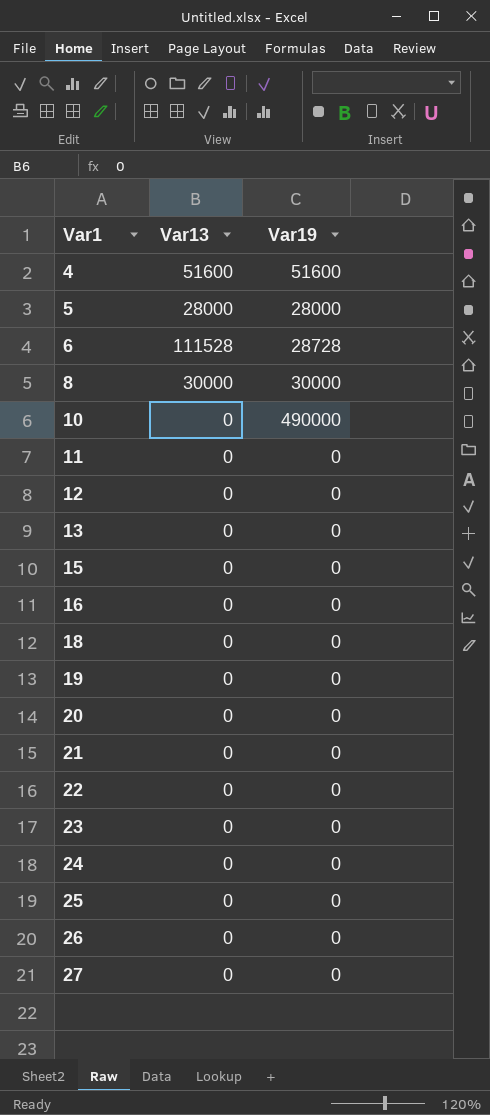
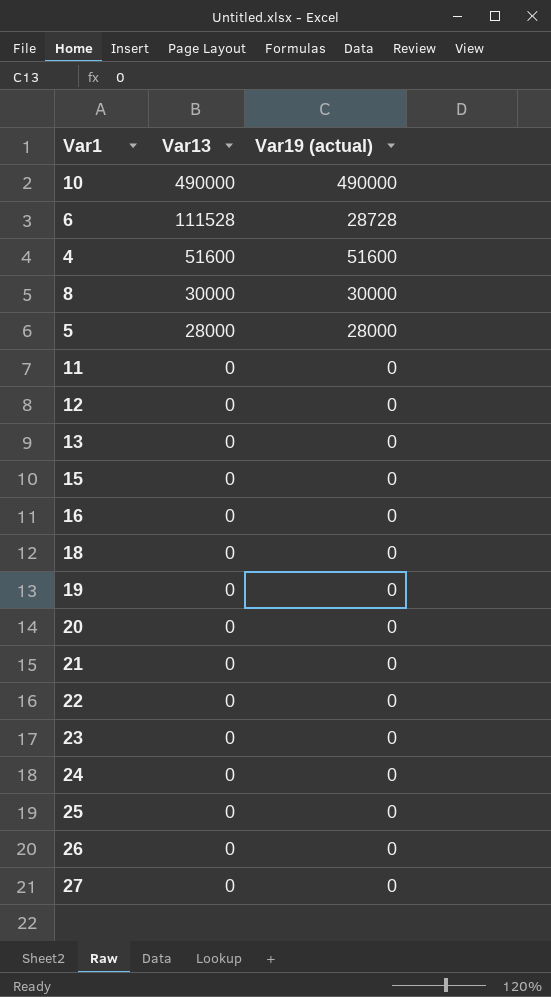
row order: Var1 ascending -> Var13 descending
column name: Var19 -> Var19 (actual)
10 | Var13: 0 -> 490000

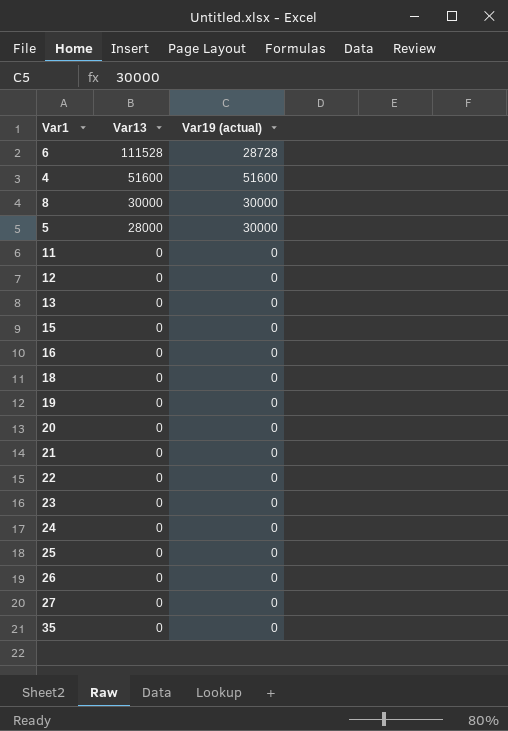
row 10: 490000 | 490000 -> none
5 | Var19 (actual): 28000 -> 30000
row 35: none -> 0 | 0

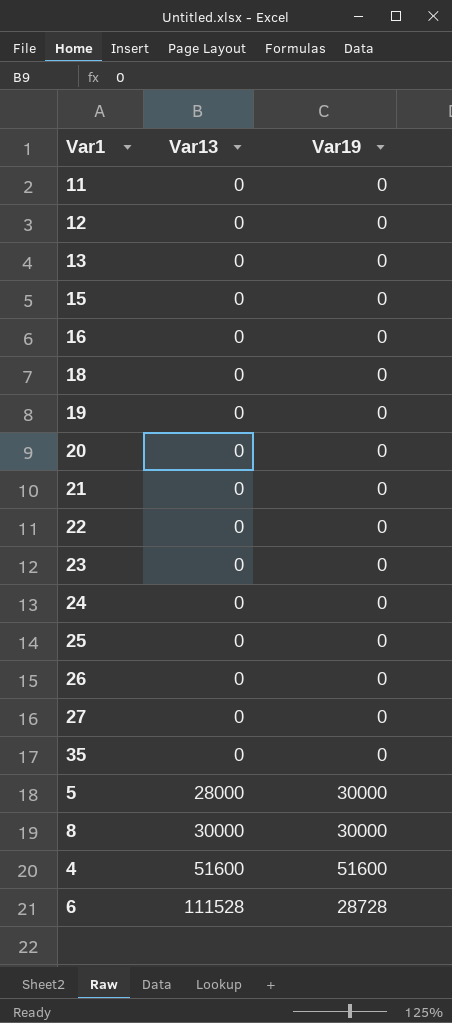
row order: Var13 descending -> Var13 ascending
column name: Var19 (actual) -> Var19

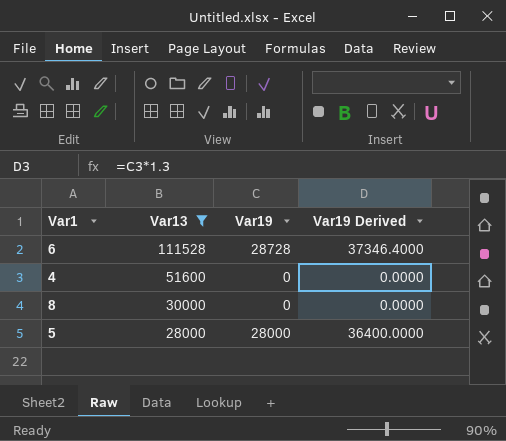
filter: none -> Var13 != 0
row order: Var13 ascending -> Var13 descending
column Var19 Derived | formula: none -> [Var19] * 1.3
4 | Var19: 51600 -> 0
8 | Var19: 30000 -> 0
5 | Var19: 30000 -> 28000

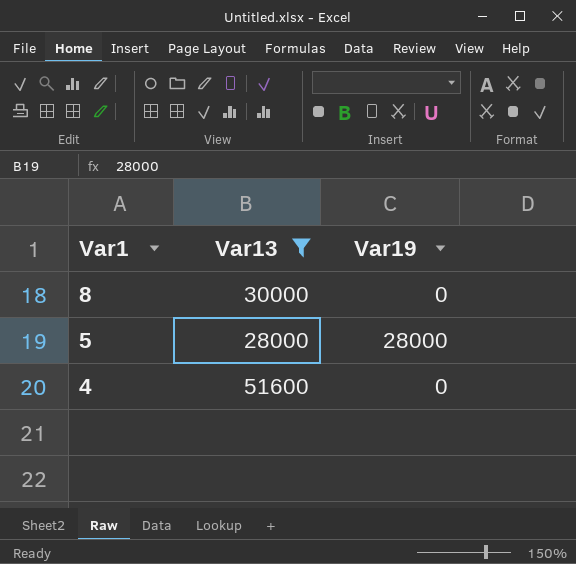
row order: Var13 descending -> Var1 descending
column Var19 Derived | formula: [Var19] * 1.3 -> none
row 6: 111528 | 28728 | 37346.4000 -> none

